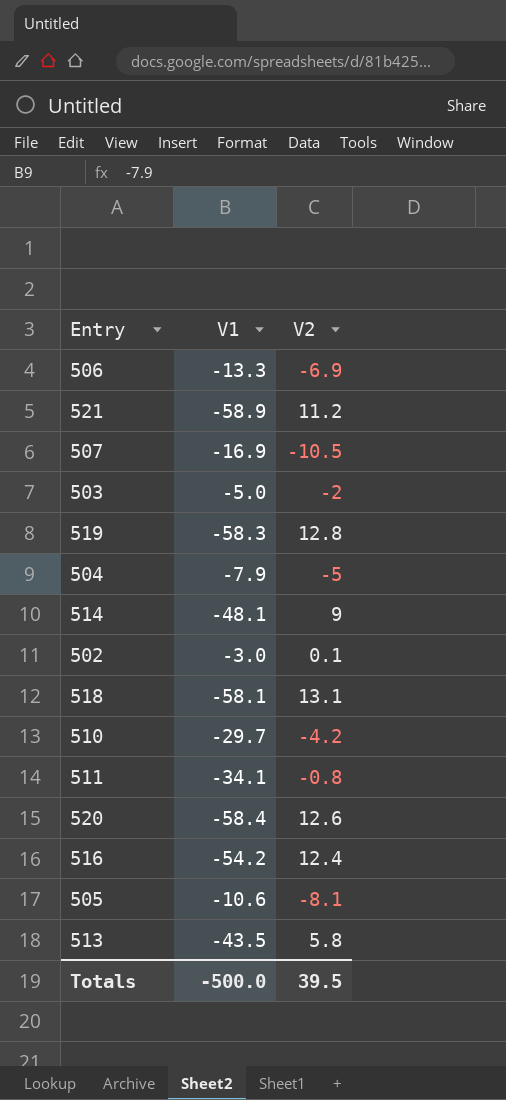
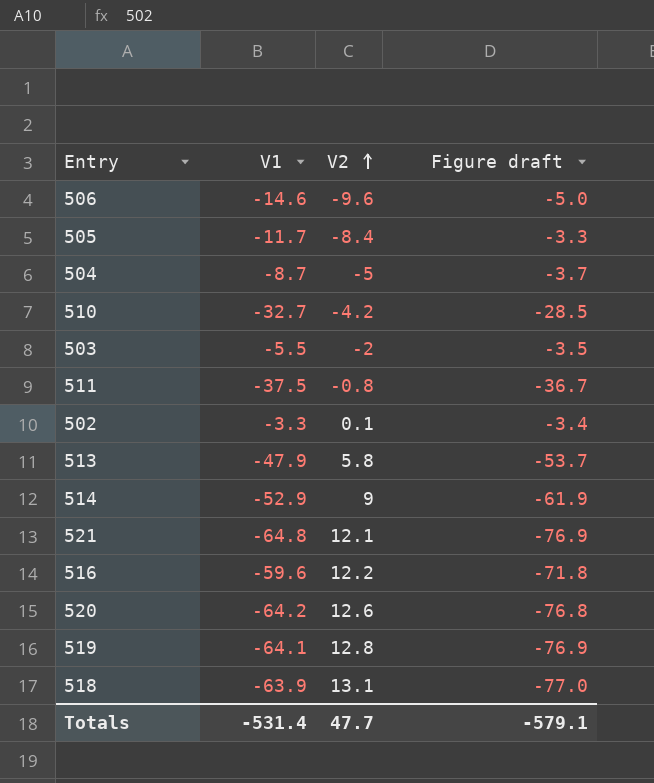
row order: none -> V2 ascending
column Figure draft | formula: none -> [V1] - [V2]
row 507: -16.9 | -10.5 -> none
506 | V1: -13.3 -> -14.6
506 | V2: -6.9 -> -9.6
505 | V1: -10.6 -> -11.7
505 | V2: -8.1 -> -8.4
504 | V1: -7.9 -> -8.7
510 | V1: -29.7 -> -32.7
503 | V1: -5.0 -> -5.5
511 | V1: -34.1 -> -37.5
502 | V1: -3.0 -> -3.3
513 | V1: -43.5 -> -47.9
514 | V1: -48.1 -> -52.9
521 | V1: -58.9 -> -64.8
521 | V2: 11.2 -> 12.1
516 | V1: -54.2 -> -59.6
516 | V2: 12.4 -> 12.2
520 | V1: -58.4 -> -64.2
519 | V1: -58.3 -> -64.1
518 | V1: -58.1 -> -63.9
Totals | V1: -500.0 -> -531.4
Totals | V2: 39.5 -> 47.7

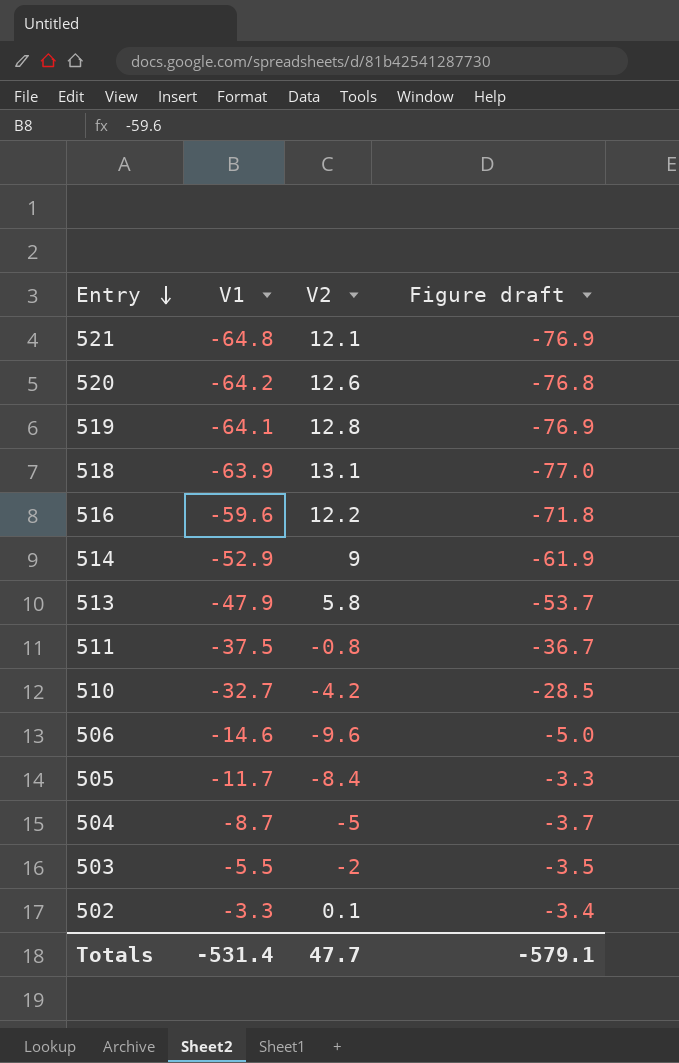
row order: V2 ascending -> Entry descending

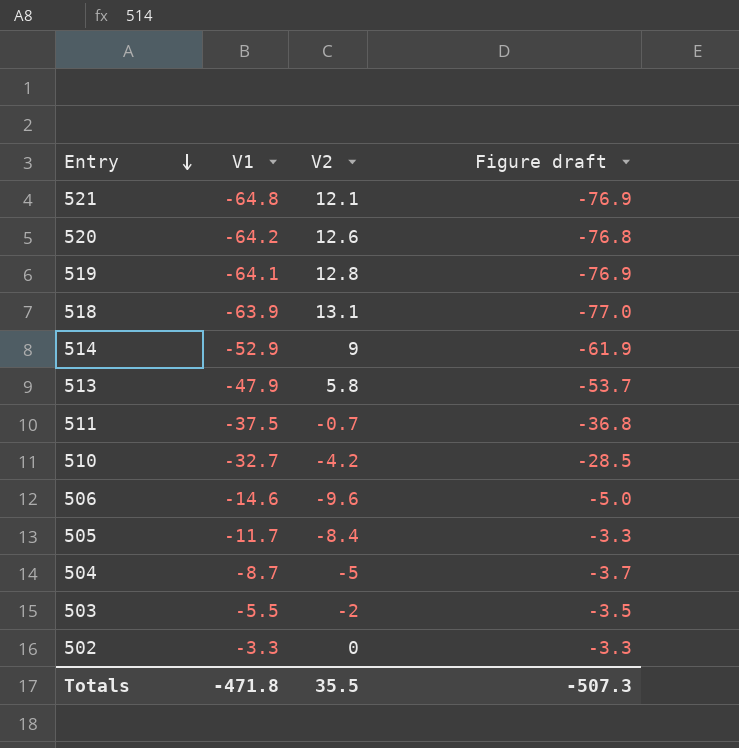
row 516: -59.6 | 12.2 | -71.8 -> none
511 | V2: -0.8 -> -0.7
511 | Figure draft: -36.7 -> -36.8
502 | V2: 0.1 -> 0
502 | Figure draft: -3.4 -> -3.3
Totals | V1: -531.4 -> -471.8
Totals | V2: 47.7 -> 35.5
Totals | Figure draft: -579.1 -> -507.3

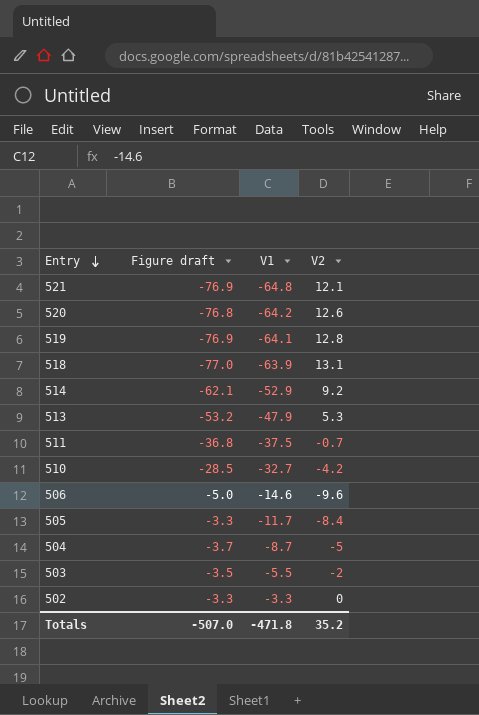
column Figure draft | position: 4 -> 2
514 | Figure draft: -61.9 -> -62.1
514 | V2: 9 -> 9.2
513 | Figure draft: -53.7 -> -53.2
513 | V2: 5.8 -> 5.3
Totals | Figure draft: -507.3 -> -507.0
Totals | V2: 35.5 -> 35.2

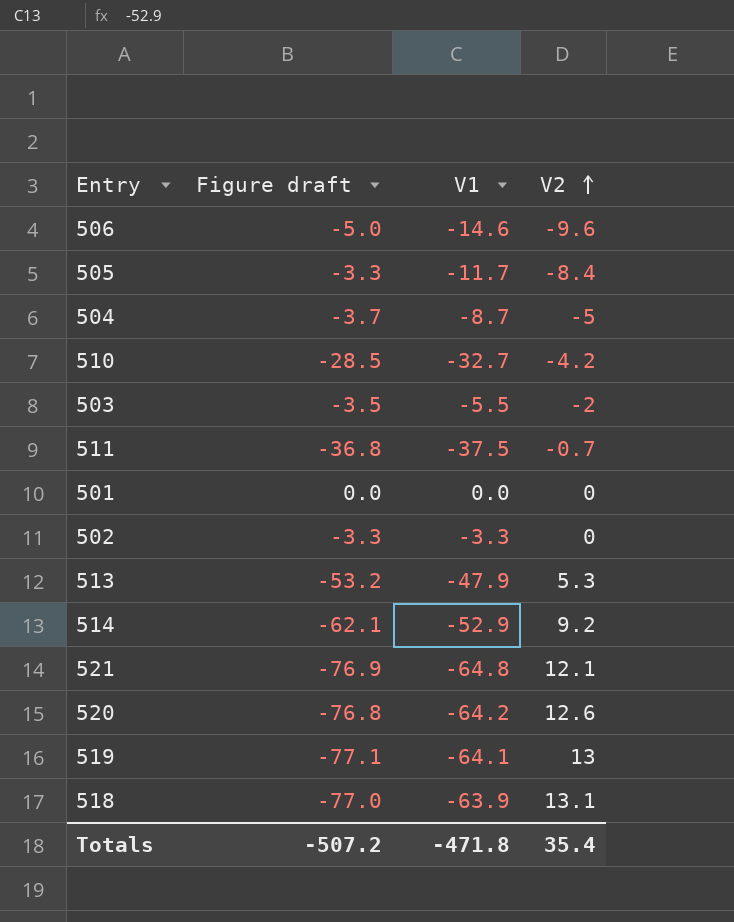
row order: Entry descending -> V2 ascending
row 501: none -> 0.0 | 0.0 | 0
519 | Figure draft: -76.9 -> -77.1
519 | V2: 12.8 -> 13
Totals | Figure draft: -507.0 -> -507.2
Totals | V2: 35.2 -> 35.4

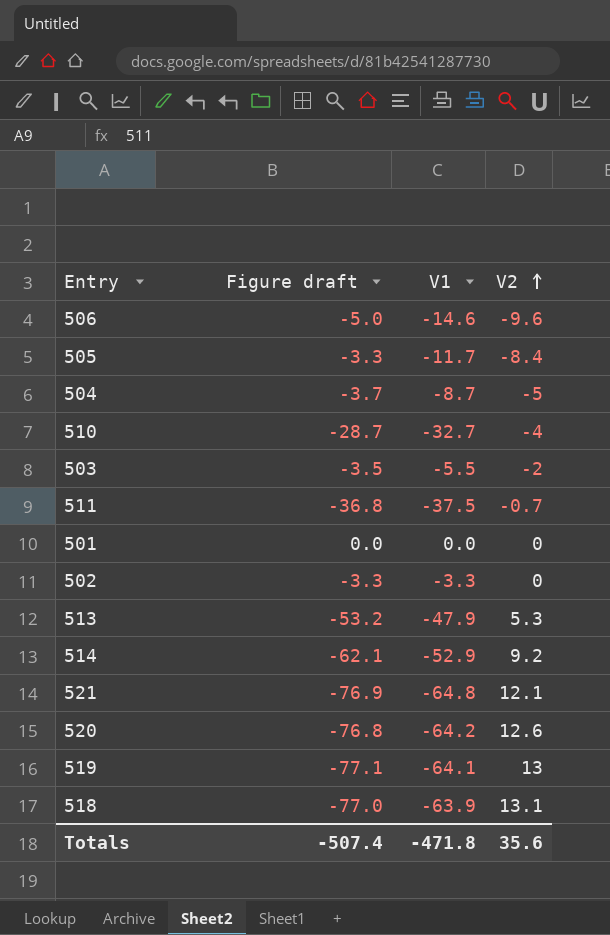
510 | Figure draft: -28.5 -> -28.7
510 | V2: -4.2 -> -4
Totals | Figure draft: -507.2 -> -507.4
Totals | V2: 35.4 -> 35.6

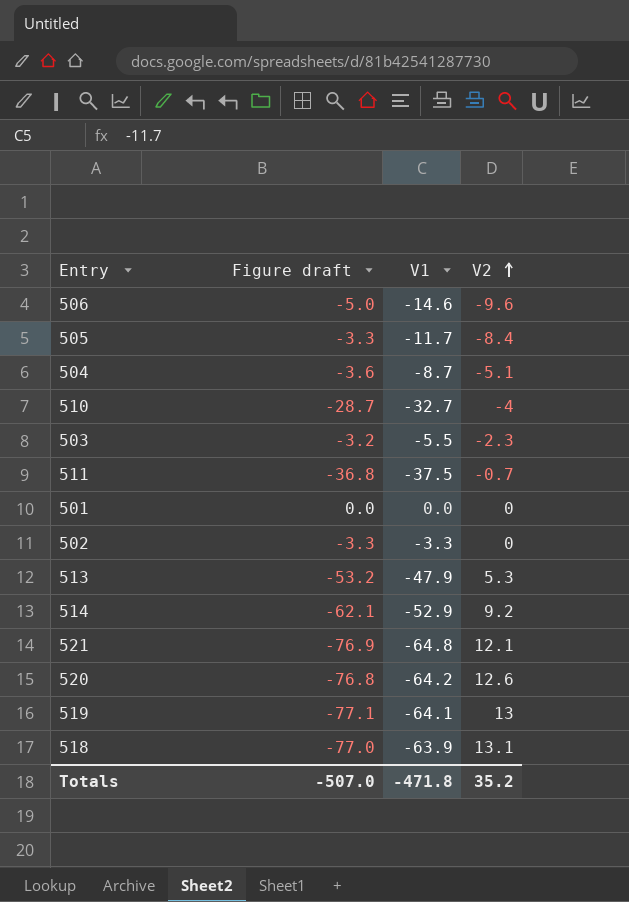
504 | Figure draft: -3.7 -> -3.6
504 | V2: -5 -> -5.1
503 | Figure draft: -3.5 -> -3.2
503 | V2: -2 -> -2.3
Totals | Figure draft: -507.4 -> -507.0
Totals | V2: 35.6 -> 35.2

